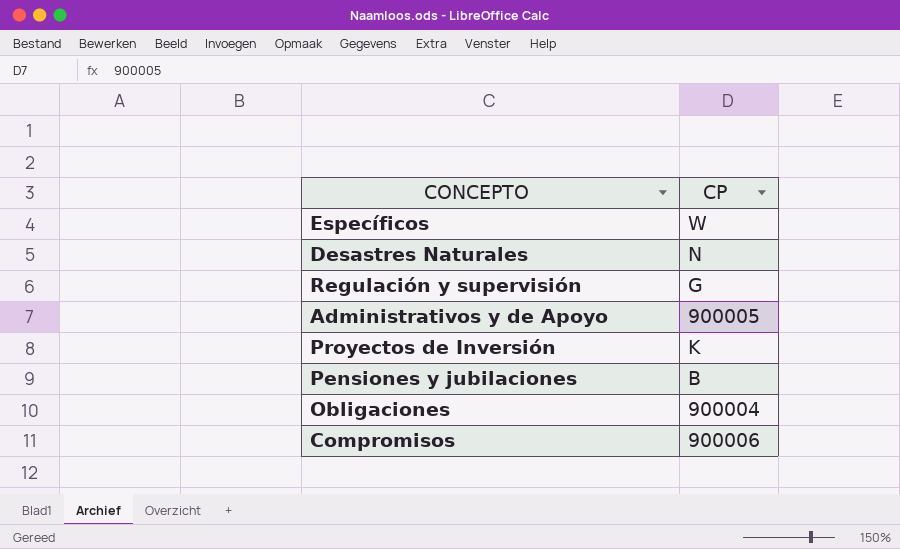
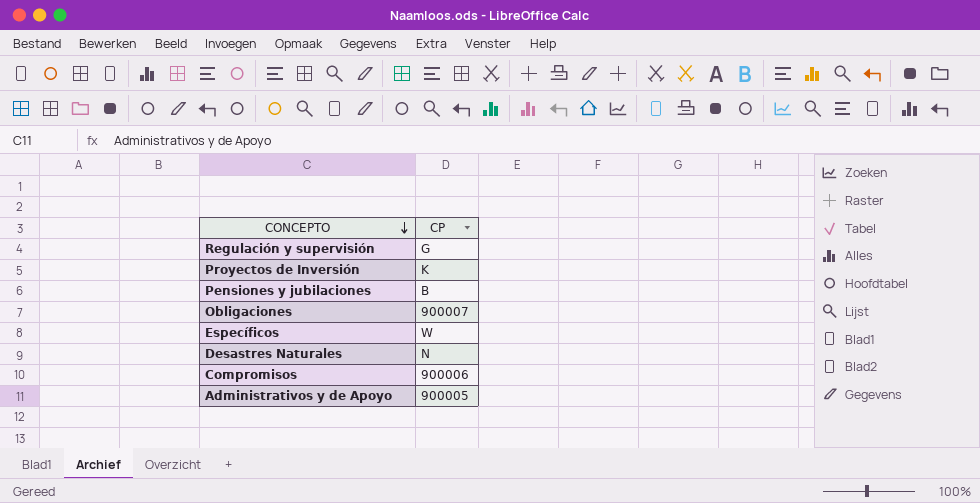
row order: none -> CONCEPTO descending
Obligaciones | CP: 900004 -> 900007

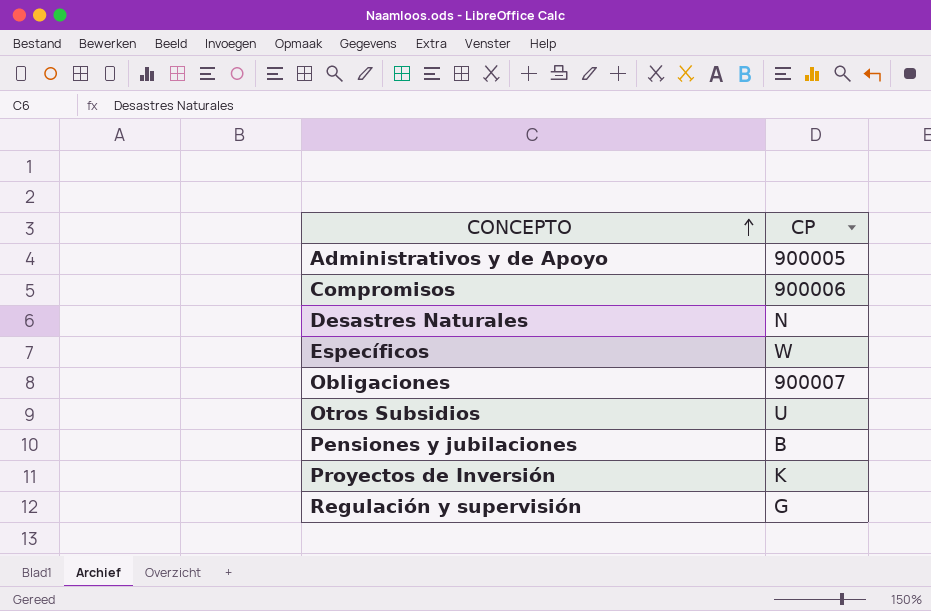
row order: CONCEPTO descending -> CONCEPTO ascending
row Otros Subsidios: none -> U

